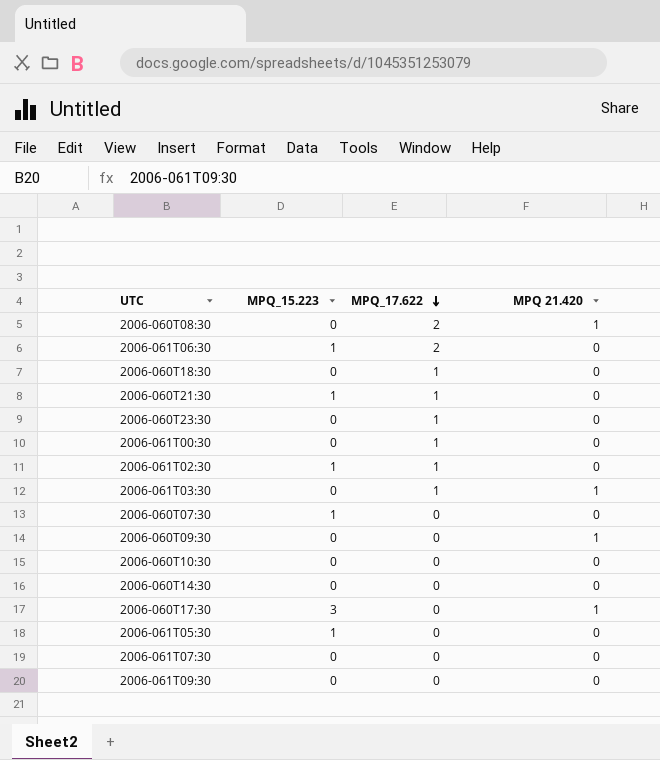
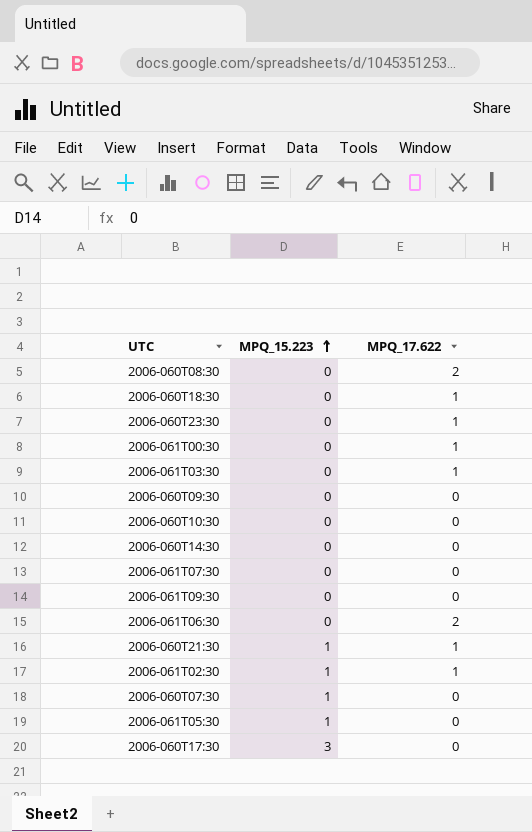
row order: MPQ_17.622 descending -> MPQ_15.223 ascending
column MPQ 21.420 | position: 4 -> none
2006-061T06:30 | MPQ_15.223: 1 -> 0

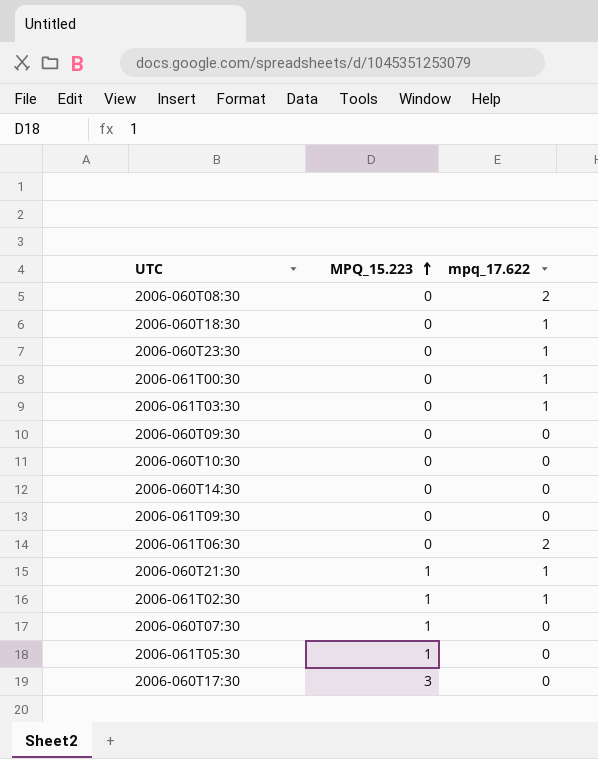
column name: MPQ_17.622 -> mpq_17.622
row 2006-061T07:30: 0 | 0 -> none

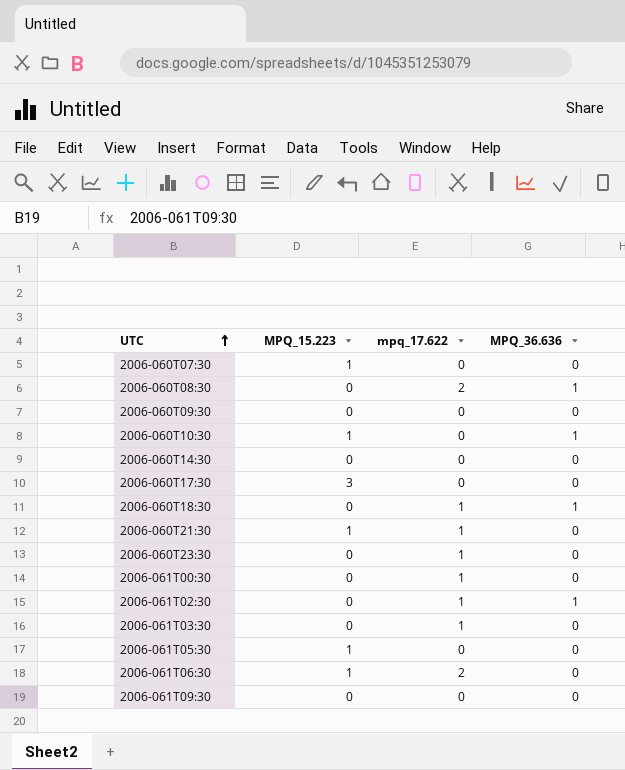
row order: MPQ_15.223 ascending -> UTC ascending
column MPQ_36.636 | position: none -> 4
2006-060T10:30 | MPQ_15.223: 0 -> 1
2006-061T02:30 | MPQ_15.223: 1 -> 0
2006-061T06:30 | MPQ_15.223: 0 -> 1

